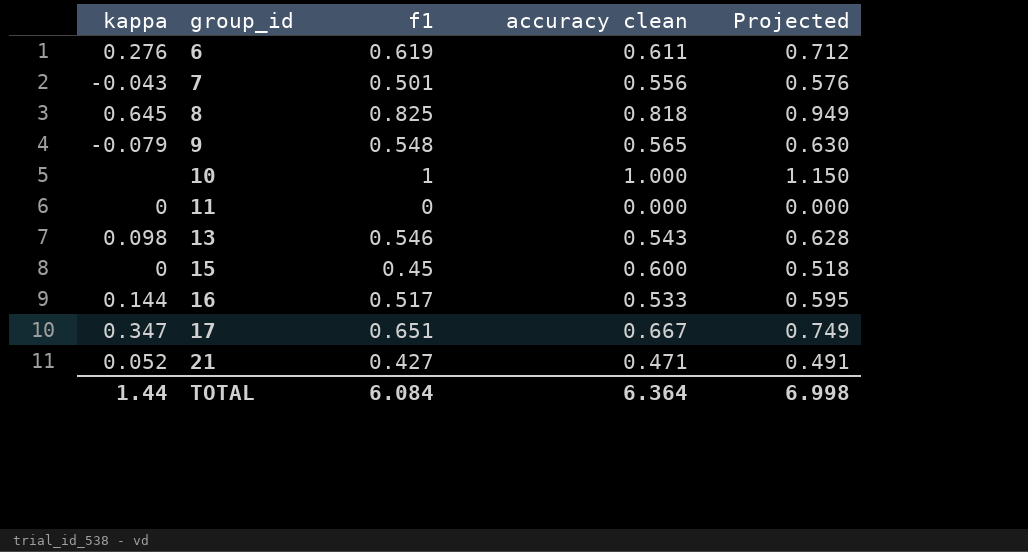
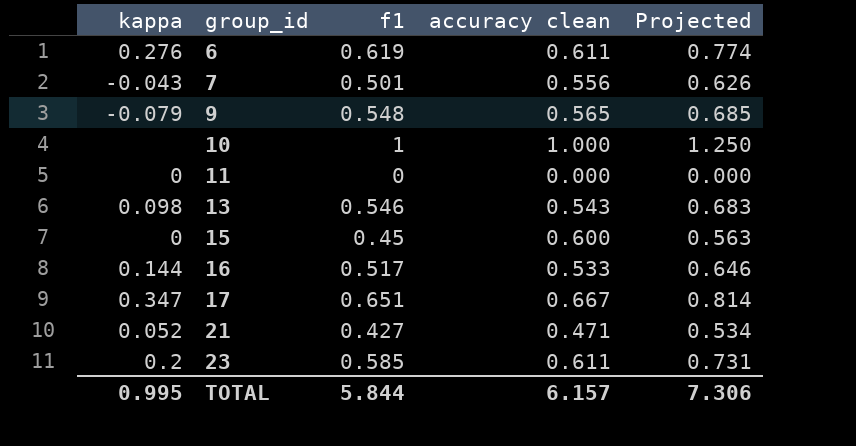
column Projected | formula: [f1] * 1.15 -> [f1] * 1.25
row 8: 0.645 | 0.825 | 0.818 | 0.949 -> none
row 23: none -> 0.2 | 0.585 | 0.611 | 0.731
TOTAL | kappa: 1.44 -> 0.995
TOTAL | f1: 6.084 -> 5.844
TOTAL | accuracy clean: 6.364 -> 6.157
TOTAL | Projected: 6.998 -> 7.306

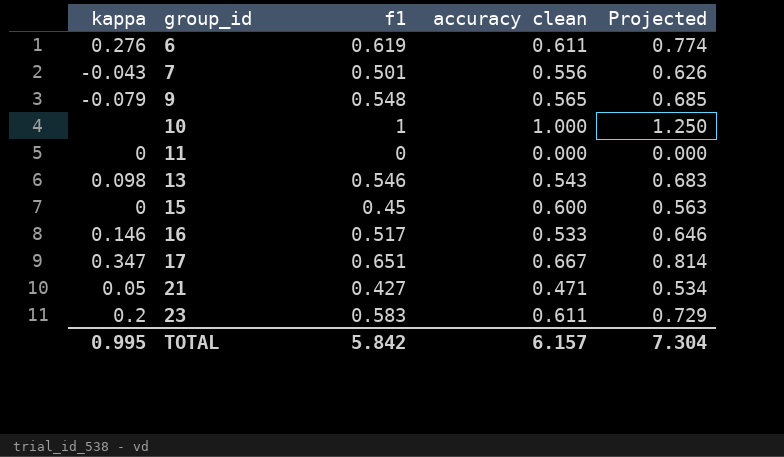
16 | kappa: 0.144 -> 0.146
21 | kappa: 0.052 -> 0.05
23 | f1: 0.585 -> 0.583
23 | Projected: 0.731 -> 0.729
TOTAL | f1: 5.844 -> 5.842
TOTAL | Projected: 7.306 -> 7.304

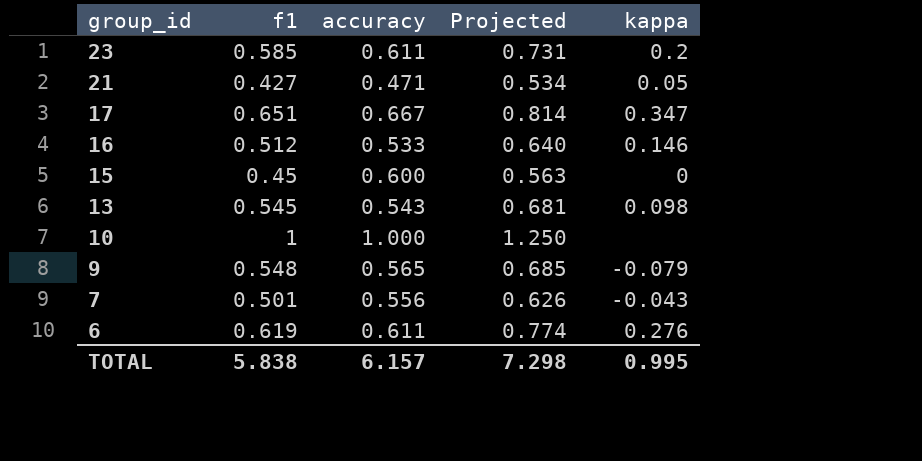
row order: group_id ascending -> group_id descending
column name: accuracy clean -> accuracy
column kappa | position: 1 -> 5
row 11: 0 | 0 | 0.000 | 0.000 -> none
23 | f1: 0.583 -> 0.585
23 | Projected: 0.729 -> 0.731
16 | f1: 0.517 -> 0.512
16 | Projected: 0.646 -> 0.640
13 | f1: 0.546 -> 0.545
13 | Projected: 0.683 -> 0.681
TOTAL | f1: 5.842 -> 5.838
TOTAL | Projected: 7.304 -> 7.298

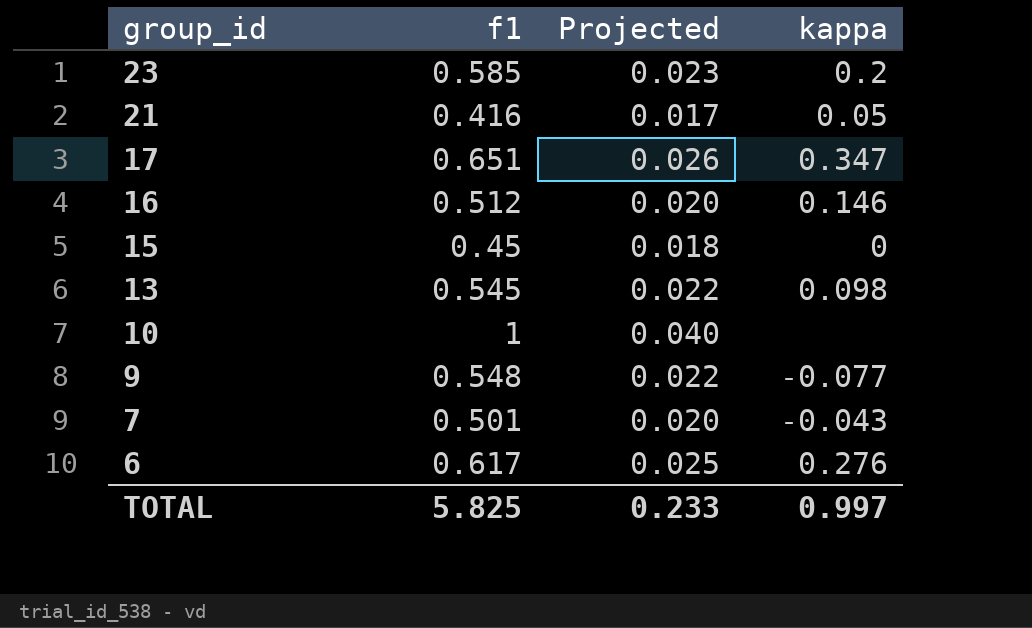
column accuracy | position: 3 -> none
column Projected | formula: [f1] * 1.25 -> [f1] * 0.04
21 | f1: 0.427 -> 0.416
9 | kappa: -0.079 -> -0.077
6 | f1: 0.619 -> 0.617
TOTAL | f1: 5.838 -> 5.825
TOTAL | Projected: 7.298 -> 0.233
TOTAL | kappa: 0.995 -> 0.997

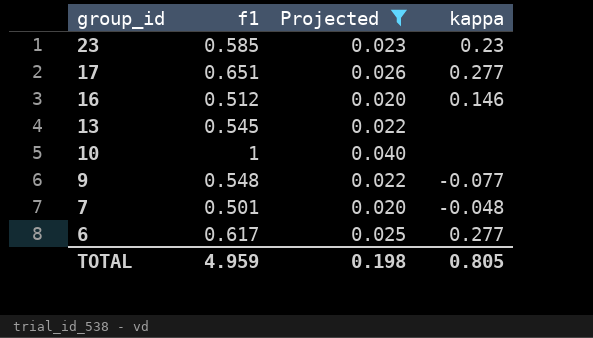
filter: none -> Projected >= 0.020
23 | kappa: 0.2 -> 0.23
17 | kappa: 0.347 -> 0.277
13 | kappa: 0.098 -> none
7 | kappa: -0.043 -> -0.048
6 | kappa: 0.276 -> 0.277
TOTAL | f1: 5.825 -> 4.959
TOTAL | Projected: 0.233 -> 0.198
TOTAL | kappa: 0.997 -> 0.805

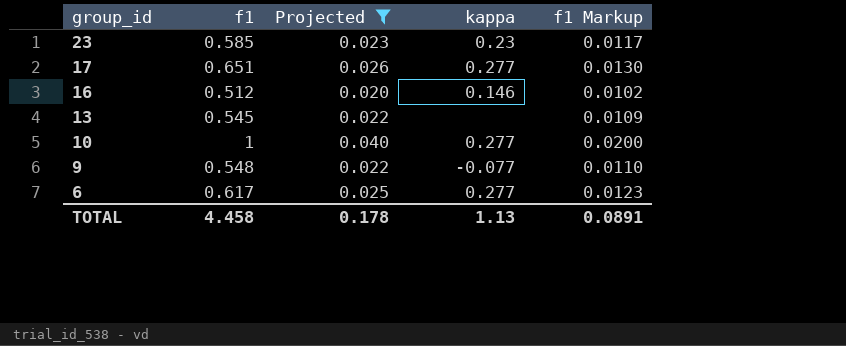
column f1 Markup | formula: none -> [f1] * 0.02
row 7: 0.501 | 0.020 | -0.048 -> none
10 | kappa: none -> 0.277
TOTAL | f1: 4.959 -> 4.458
TOTAL | Projected: 0.198 -> 0.178
TOTAL | kappa: 0.805 -> 1.13

